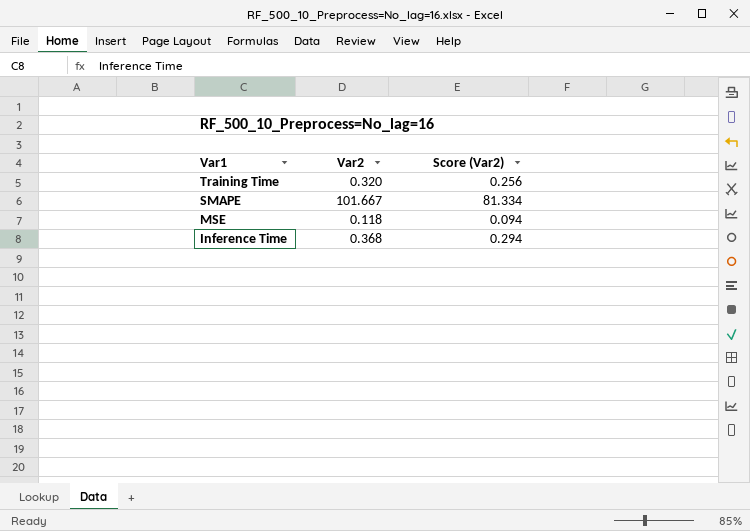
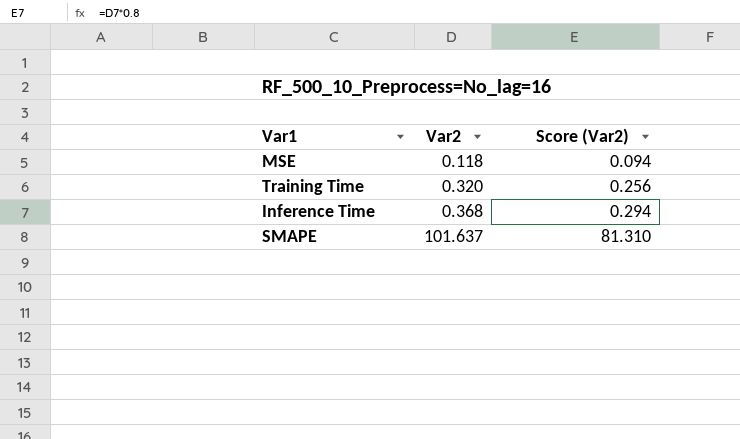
row order: Var1 descending -> Var2 ascending
SMAPE | Var2: 101.667 -> 101.637
SMAPE | Score (Var2): 81.334 -> 81.310

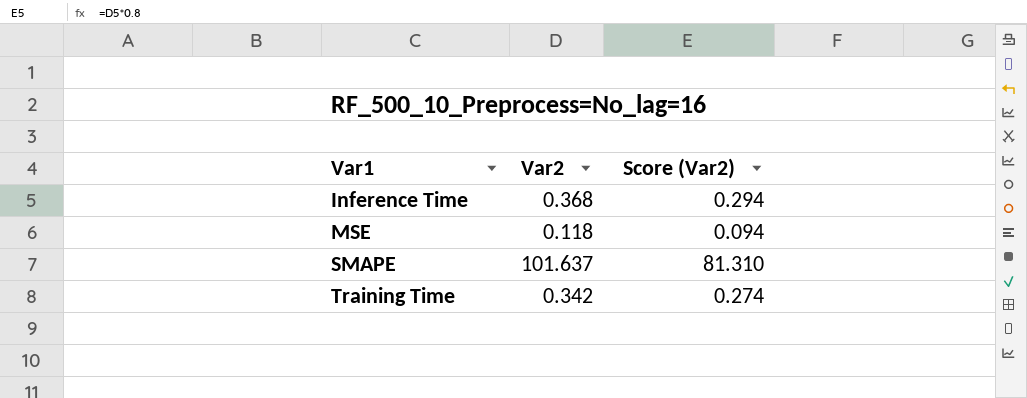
row order: Var2 ascending -> Var1 ascending
Training Time | Var2: 0.320 -> 0.342
Training Time | Score (Var2): 0.256 -> 0.274

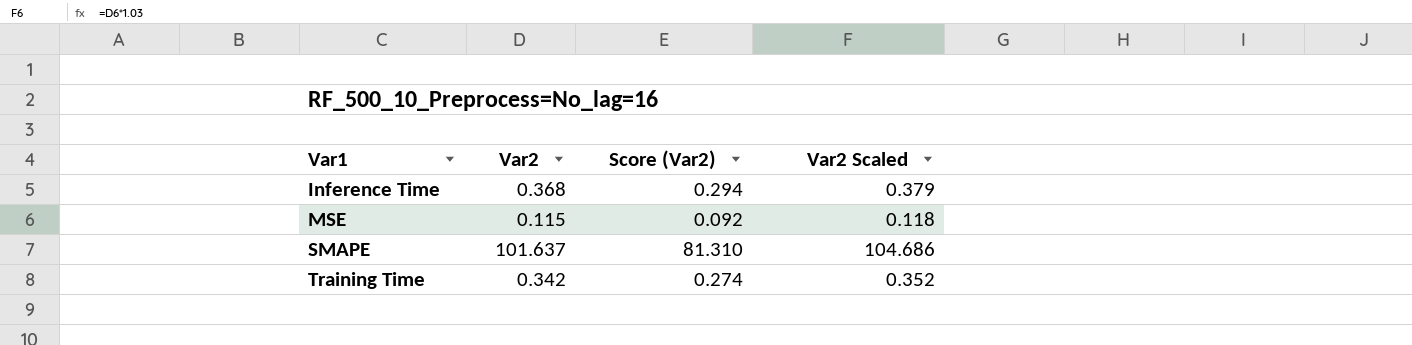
column Var2 Scaled | formula: none -> [Var2] * 1.03
MSE | Var2: 0.118 -> 0.115
MSE | Score (Var2): 0.094 -> 0.092

